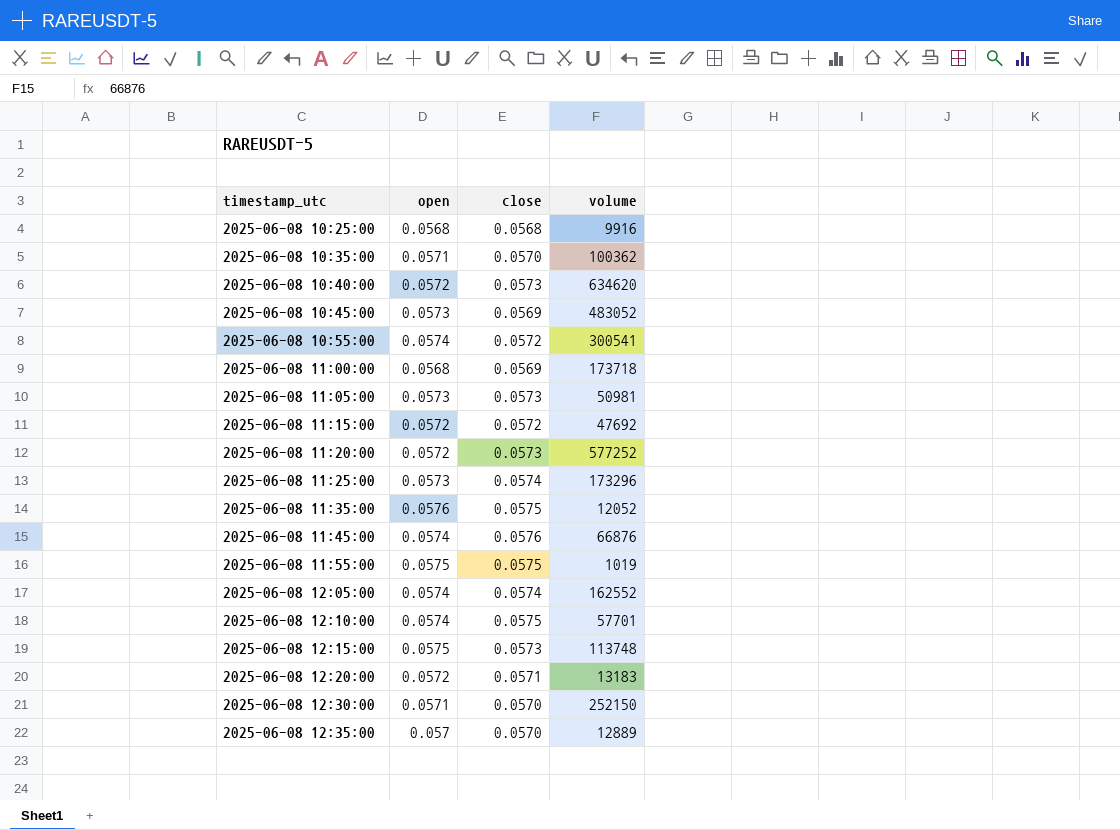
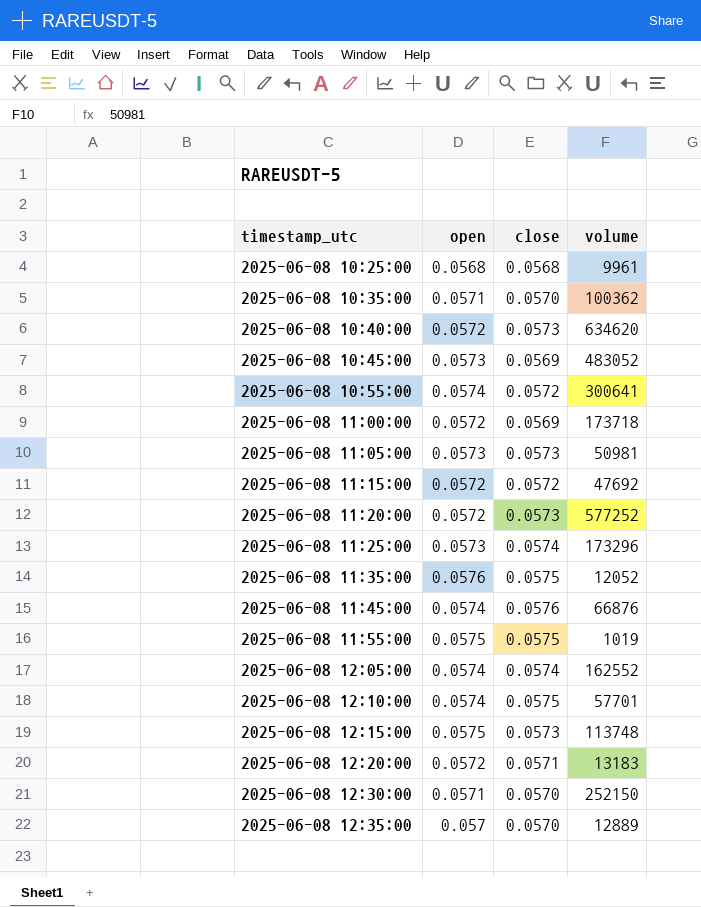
2025-06-08 10:25:00 | volume: 9916 -> 9961
2025-06-08 10:55:00 | volume: 300541 -> 300641
2025-06-08 11:00:00 | open: 0.0568 -> 0.0572

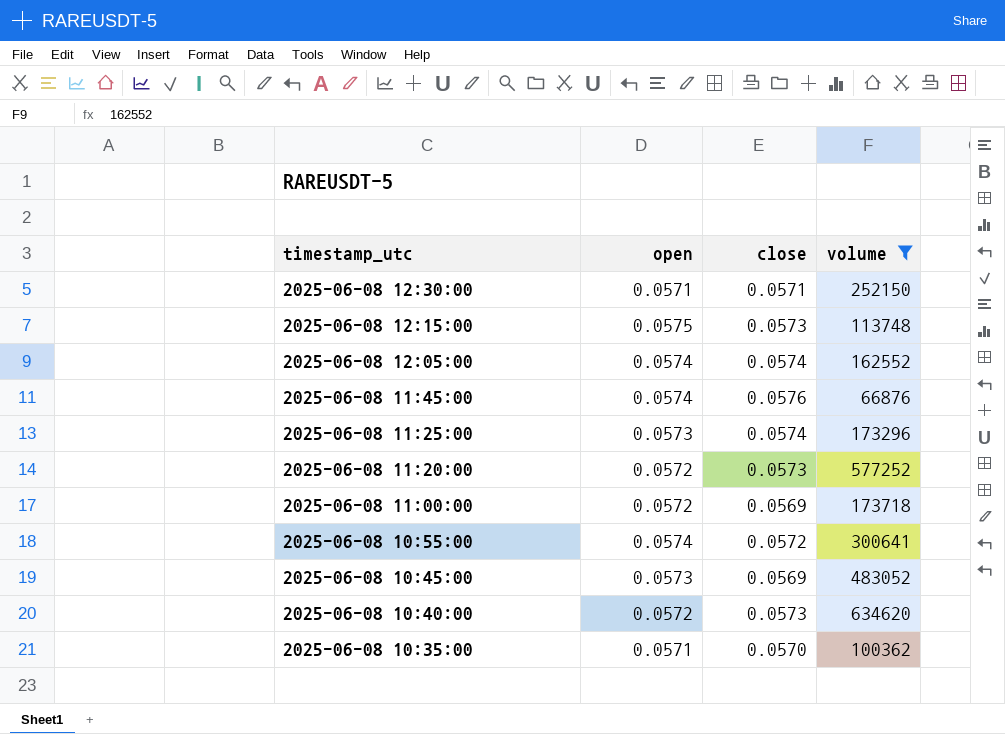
filter: none -> volume >= 66876
row order: timestamp_utc ascending -> timestamp_utc descending
2025-06-08 12:30:00 | close: 0.0570 -> 0.0571

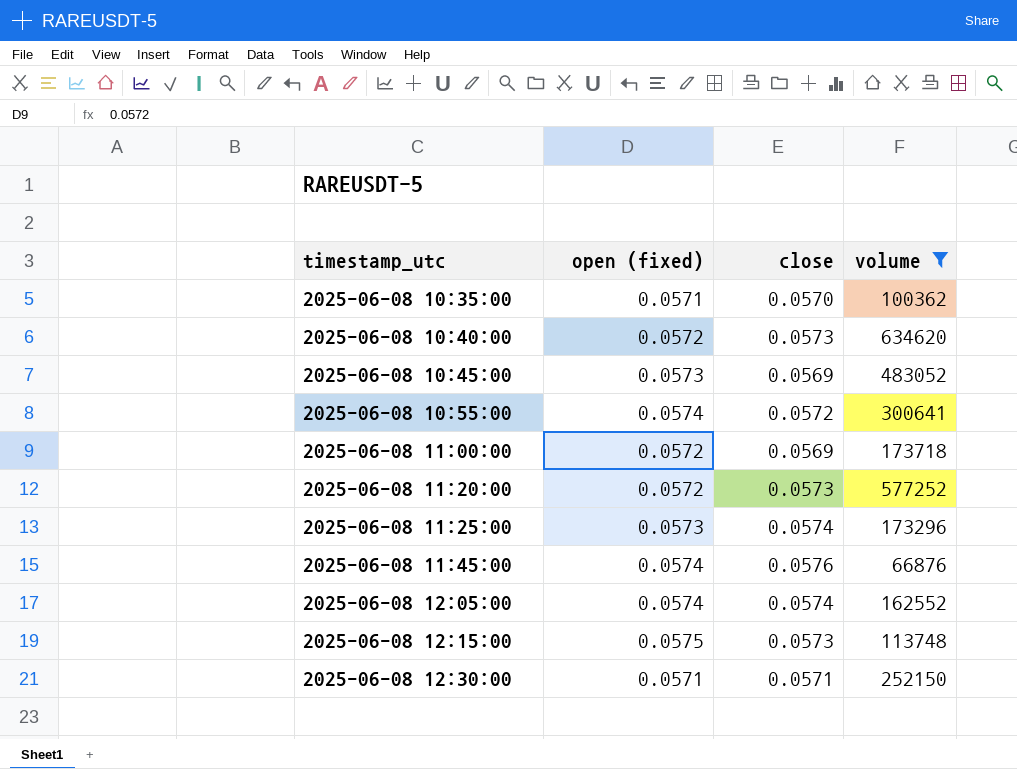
row order: timestamp_utc descending -> timestamp_utc ascending
column name: open -> open (fixed)

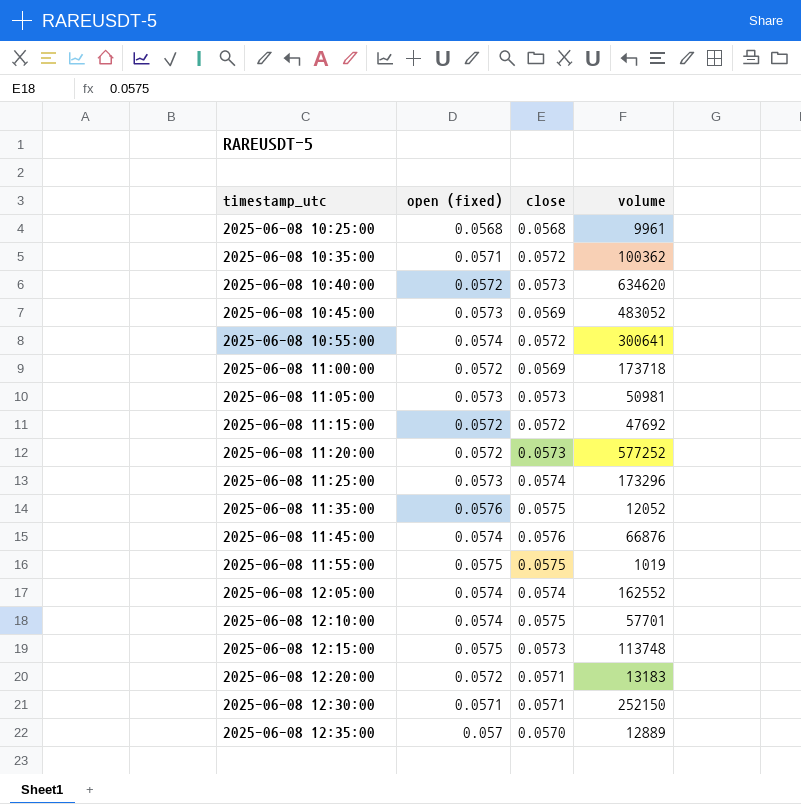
filter: volume >= 66876 -> none
2025-06-08 10:35:00 | close: 0.0570 -> 0.0572

